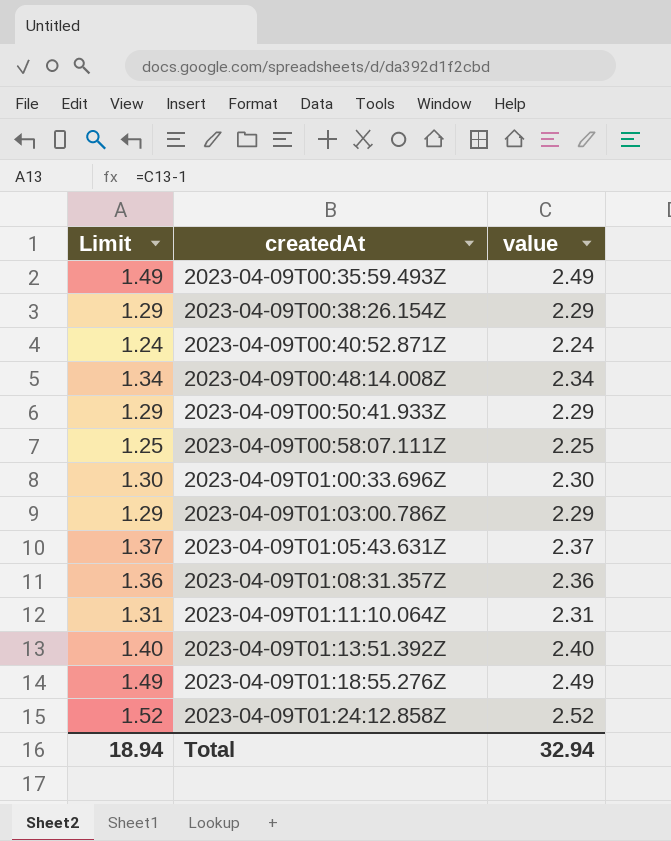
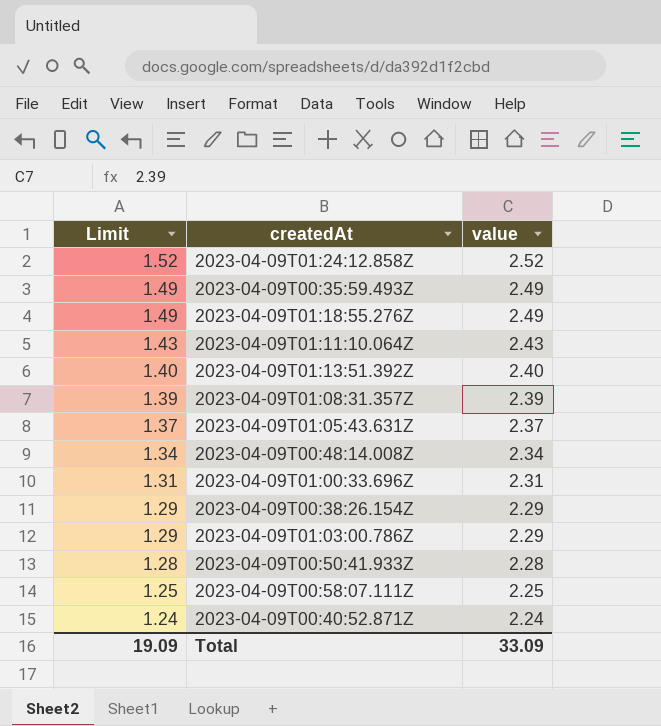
row order: createdAt ascending -> Limit descending
2023-04-09T01:11:10.064Z | Limit: 1.31 -> 1.43
2023-04-09T01:11:10.064Z | value: 2.31 -> 2.43
2023-04-09T01:08:31.357Z | Limit: 1.36 -> 1.39
2023-04-09T01:08:31.357Z | value: 2.36 -> 2.39
2023-04-09T01:00:33.696Z | Limit: 1.30 -> 1.31
2023-04-09T01:00:33.696Z | value: 2.30 -> 2.31
2023-04-09T00:50:41.933Z | Limit: 1.29 -> 1.28
2023-04-09T00:50:41.933Z | value: 2.29 -> 2.28
Total | Limit: 18.94 -> 19.09
Total | value: 32.94 -> 33.09

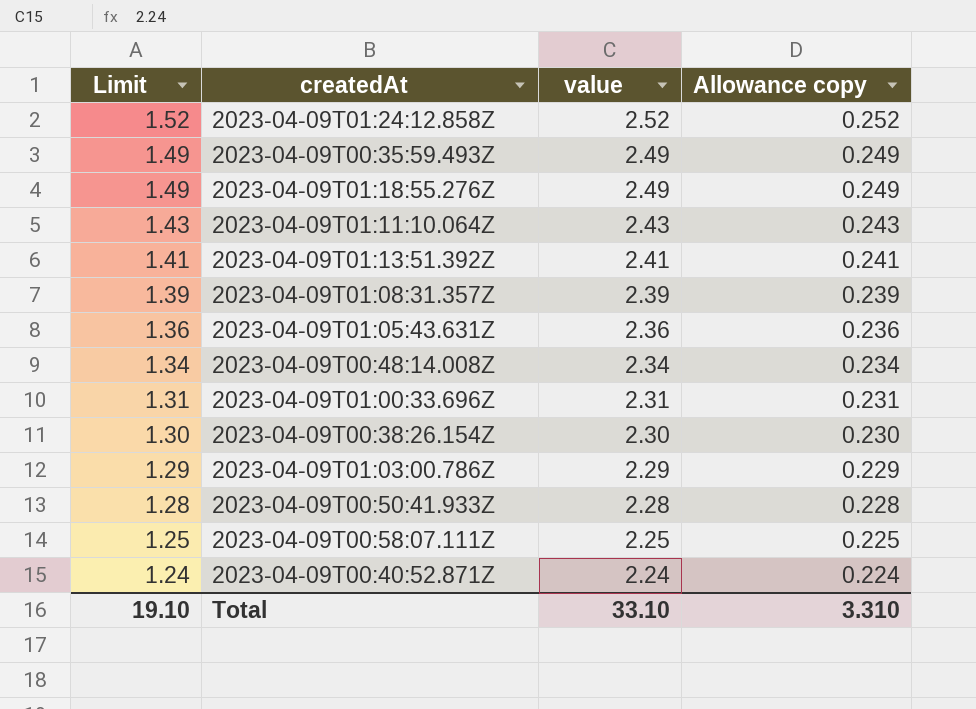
column Allowance copy | formula: none -> [value] * 0.1
2023-04-09T01:13:51.392Z | Limit: 1.40 -> 1.41
2023-04-09T01:13:51.392Z | value: 2.40 -> 2.41
2023-04-09T01:05:43.631Z | Limit: 1.37 -> 1.36
2023-04-09T01:05:43.631Z | value: 2.37 -> 2.36
2023-04-09T00:38:26.154Z | Limit: 1.29 -> 1.30
2023-04-09T00:38:26.154Z | value: 2.29 -> 2.30
Total | Limit: 19.09 -> 19.10
Total | value: 33.09 -> 33.10

